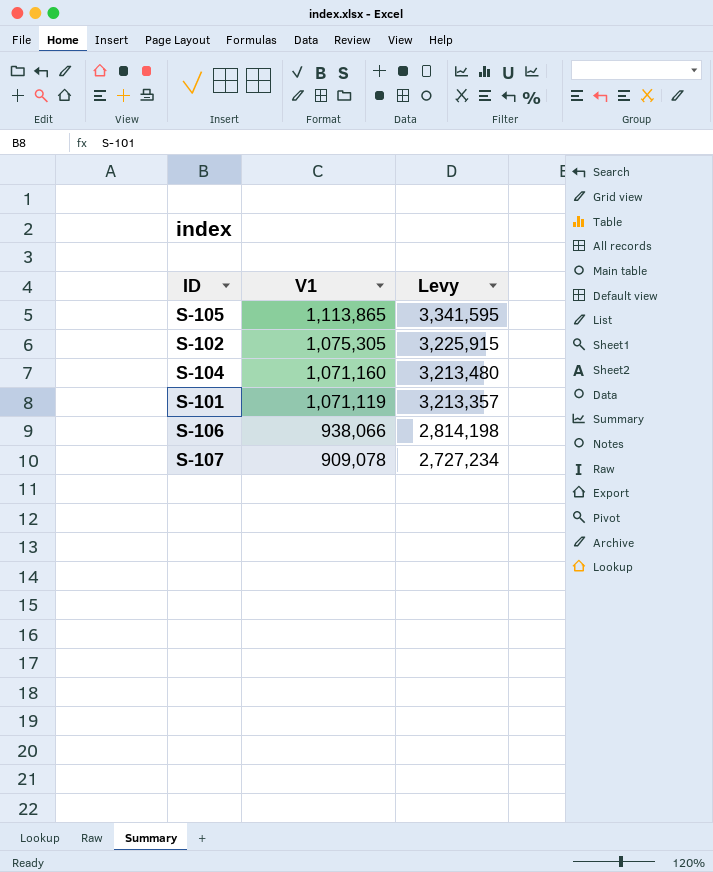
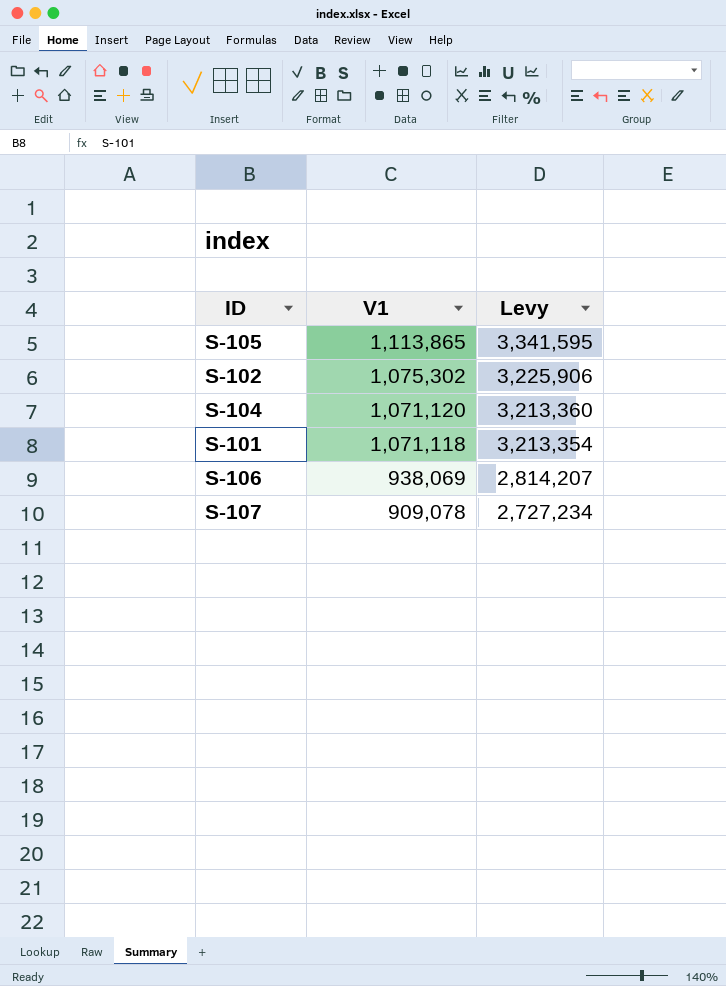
S-102 | V1: 1,075,305 -> 1,075,302
S-102 | Levy: 3,225,915 -> 3,225,906
S-104 | V1: 1,071,160 -> 1,071,120
S-104 | Levy: 3,213,480 -> 3,213,360
S-101 | V1: 1,071,119 -> 1,071,118
S-101 | Levy: 3,213,357 -> 3,213,354
S-106 | V1: 938,066 -> 938,069
S-106 | Levy: 2,814,198 -> 2,814,207

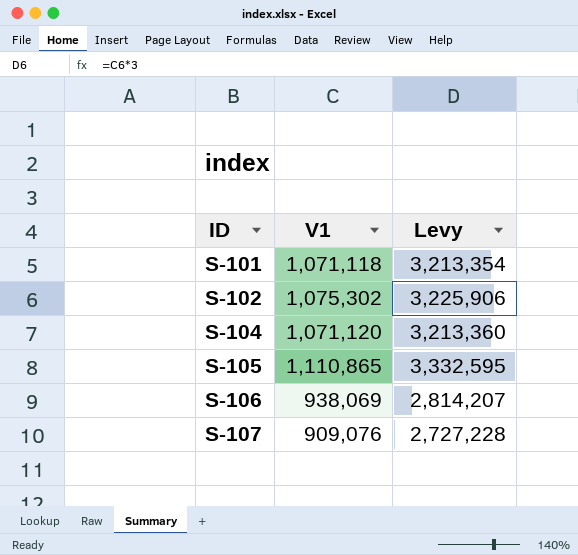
row order: V1 descending -> ID ascending
S-105 | V1: 1,113,865 -> 1,110,865
S-105 | Levy: 3,341,595 -> 3,332,595
S-107 | V1: 909,078 -> 909,076
S-107 | Levy: 2,727,234 -> 2,727,228

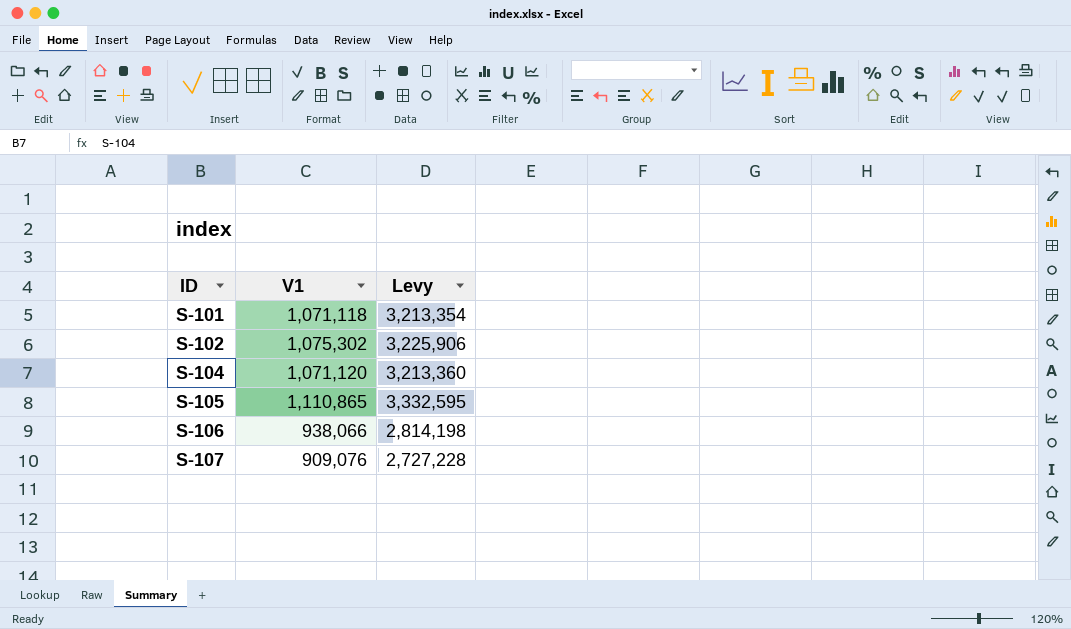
S-106 | V1: 938,069 -> 938,066
S-106 | Levy: 2,814,207 -> 2,814,198

